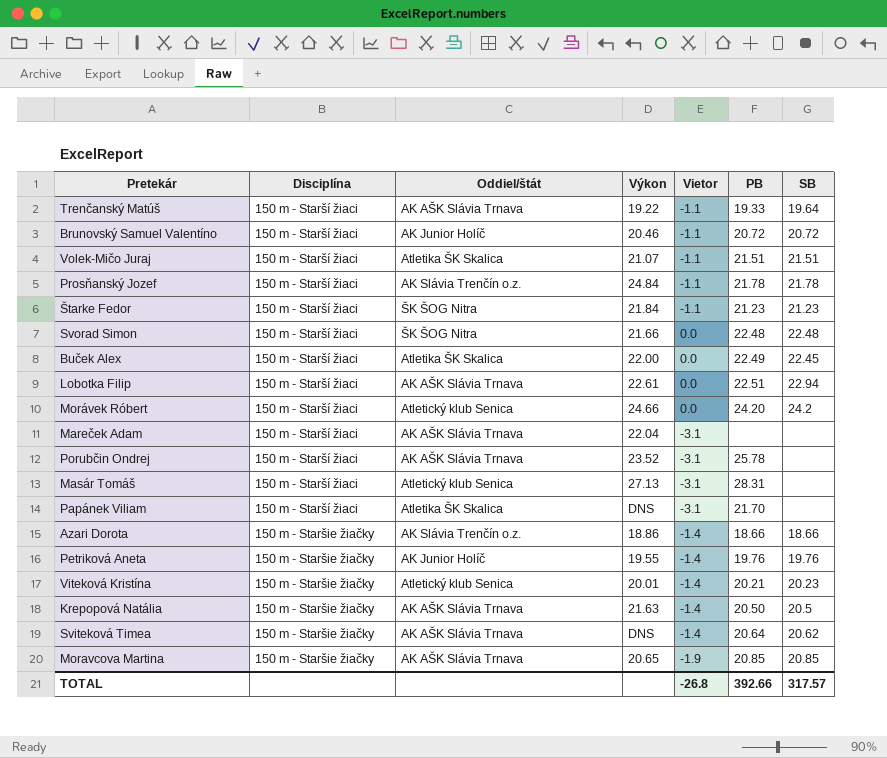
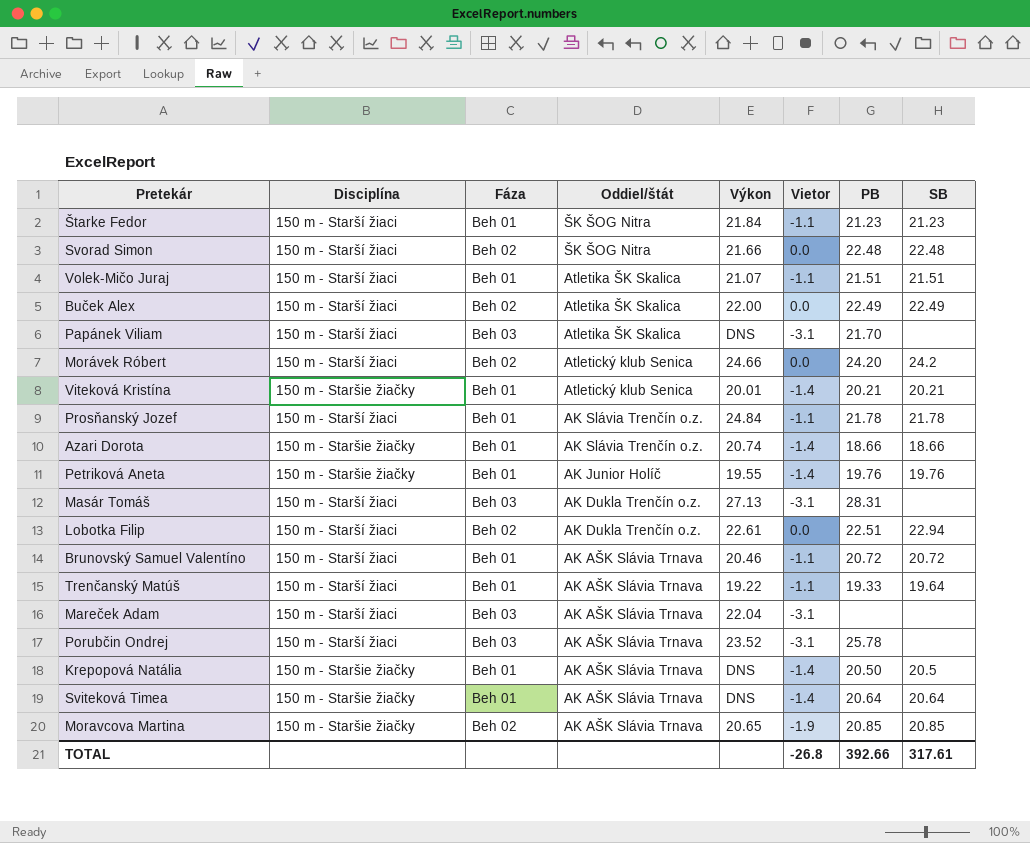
row order: Disciplína ascending -> Oddiel/štát descending
column Fáza | position: none -> 3
Buček Alex | SB: 22.45 -> 22.49
Viteková Kristína | SB: 20.23 -> 20.21
Azari Dorota | Výkon: 18.86 -> 20.74
Masár Tomáš | Oddiel/štát: Atletický klub Senica -> AK Dukla Trenčín o.z.
Lobotka Filip | Oddiel/štát: AK AŠK Slávia Trnava -> AK Dukla Trenčín o.z.
Brunovský Samuel Valentíno | Oddiel/štát: AK Junior Holíč -> AK AŠK Slávia Trnava
Krepopová Natália | Výkon: 21.63 -> DNS
Sviteková Timea | SB: 20.62 -> 20.64
TOTAL | SB: 317.57 -> 317.61

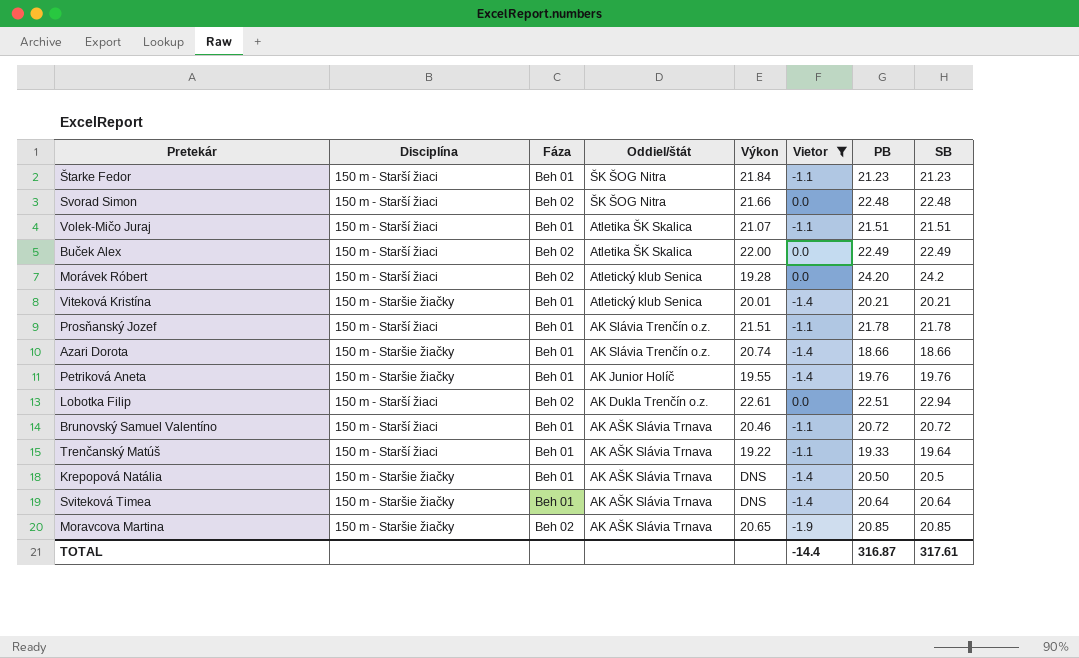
filter: none -> Vietor != -3.1
Morávek Róbert | Výkon: 24.66 -> 19.28
Prosňanský Jozef | Výkon: 24.84 -> 21.51
TOTAL | Vietor: -26.8 -> -14.4
TOTAL | PB: 392.66 -> 316.87

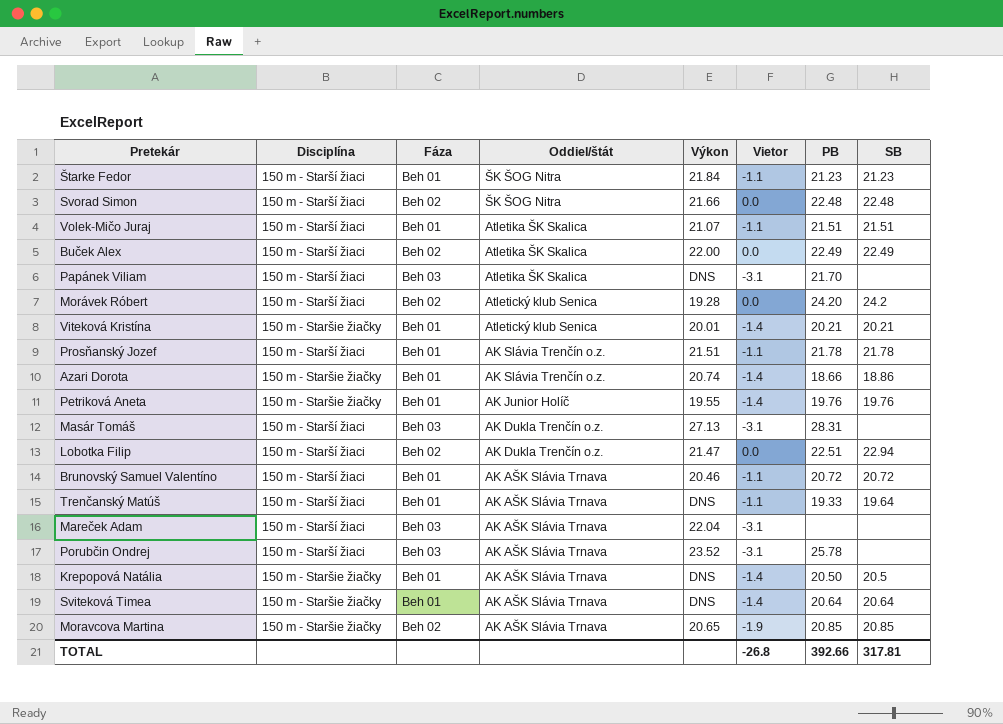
filter: Vietor != -3.1 -> none
Azari Dorota | SB: 18.66 -> 18.86
Lobotka Filip | Výkon: 22.61 -> 21.47
Trenčanský Matúš | Výkon: 19.22 -> DNS
TOTAL | Vietor: -14.4 -> -26.8
TOTAL | PB: 316.87 -> 392.66
TOTAL | SB: 317.61 -> 317.81

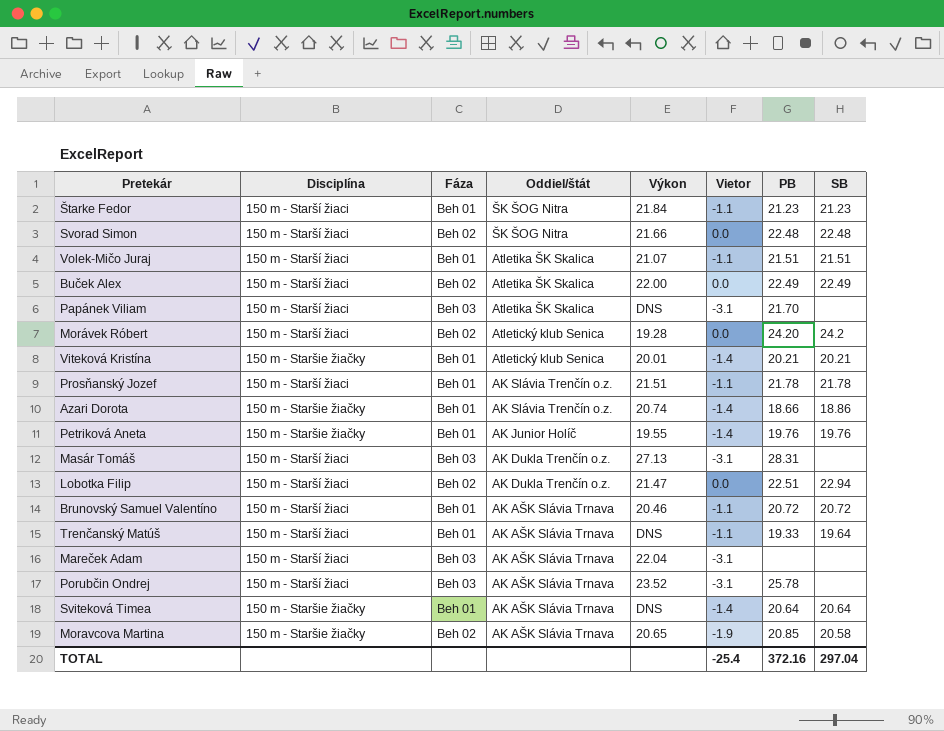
row Krepopová Natália: 150 m - Staršie žiačky | Beh 01 | AK AŠK Slávia Trnava | DNS | -1.4 | 20.50 | 20.5 -> none
Moravcova Martina | SB: 20.85 -> 20.58
TOTAL | Vietor: -26.8 -> -25.4
TOTAL | PB: 392.66 -> 372.16
TOTAL | SB: 317.81 -> 297.04

